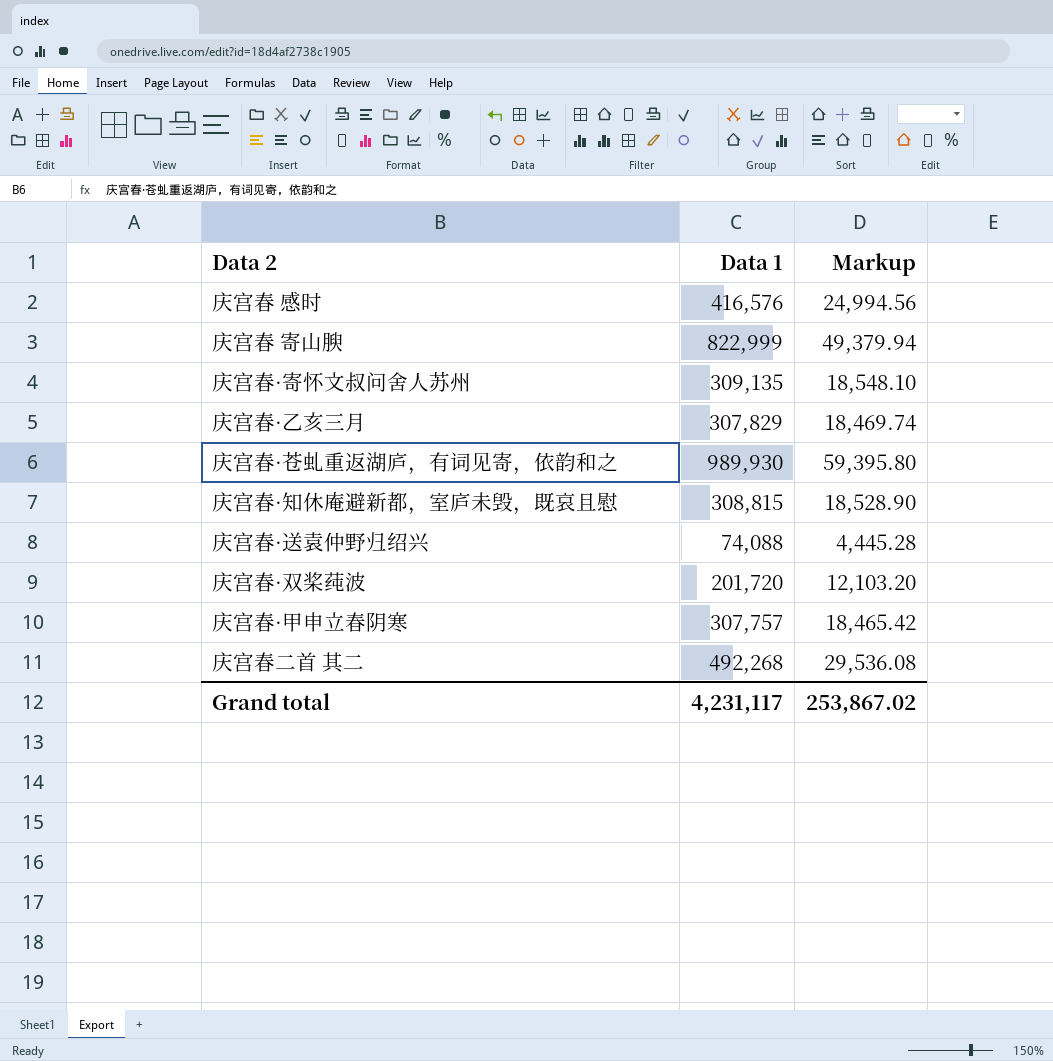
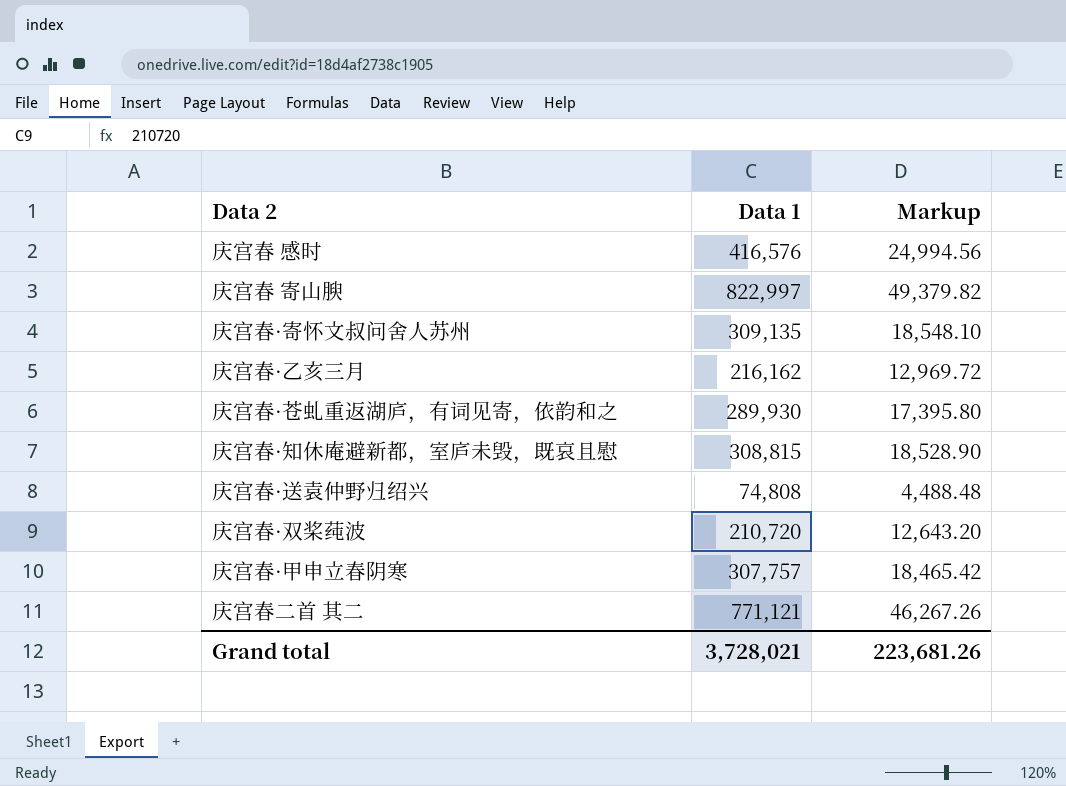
庆宫春 寄山腴 | Data 1: 822,999 -> 822,997
庆宫春 寄山腴 | Markup: 49,379.94 -> 49,379.82
庆宫春·乙亥三月 | Data 1: 307,829 -> 216,162
庆宫春·乙亥三月 | Markup: 18,469.74 -> 12,969.72
庆宫春·苍虬重返湖庐，有词见寄，依韵和之 | Data 1: 989,930 -> 289,930
庆宫春·苍虬重返湖庐，有词见寄，依韵和之 | Markup: 59,395.80 -> 17,395.80
庆宫春·送袁仲野归绍兴 | Data 1: 74,088 -> 74,808
庆宫春·送袁仲野归绍兴 | Markup: 4,445.28 -> 4,488.48
庆宫春·双桨莼波 | Data 1: 201,720 -> 210,720
庆宫春·双桨莼波 | Markup: 12,103.20 -> 12,643.20
庆宫春二首 其二 | Data 1: 492,268 -> 771,121
庆宫春二首 其二 | Markup: 29,536.08 -> 46,267.26
Grand total | Data 1: 4,231,117 -> 3,728,021
Grand total | Markup: 253,867.02 -> 223,681.26

